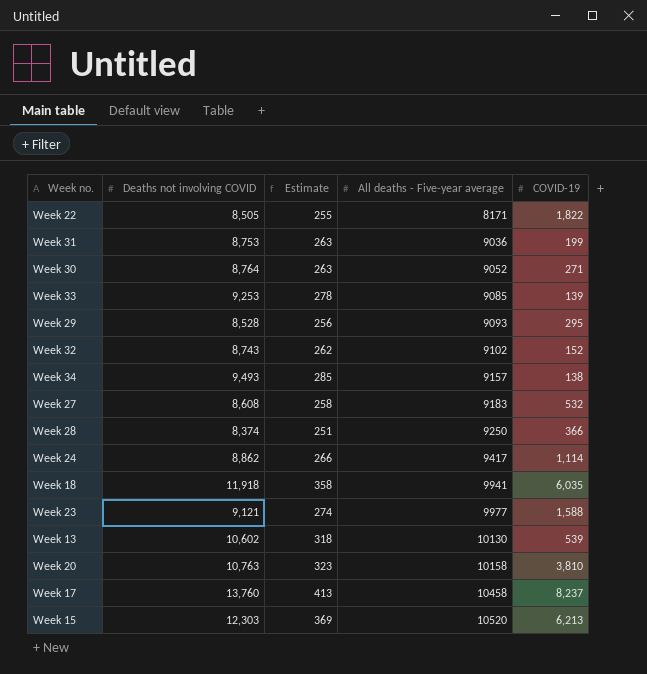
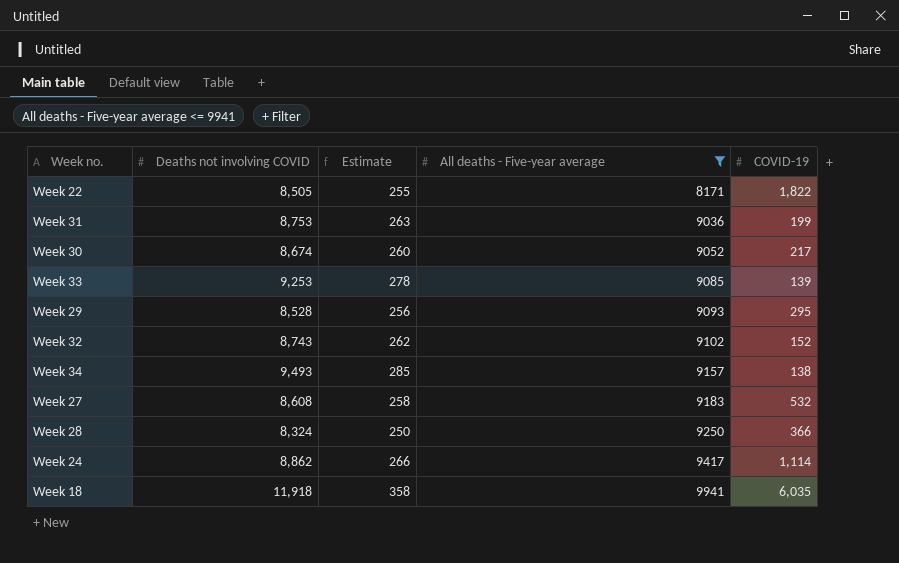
filter: none -> All deaths - Five-year average <= 9941
Week 30 | Deaths not involving COVID: 8,764 -> 8,674
Week 30 | Estimate: 263 -> 260
Week 30 | COVID-19: 271 -> 217
Week 28 | Deaths not involving COVID: 8,374 -> 8,324
Week 28 | Estimate: 251 -> 250

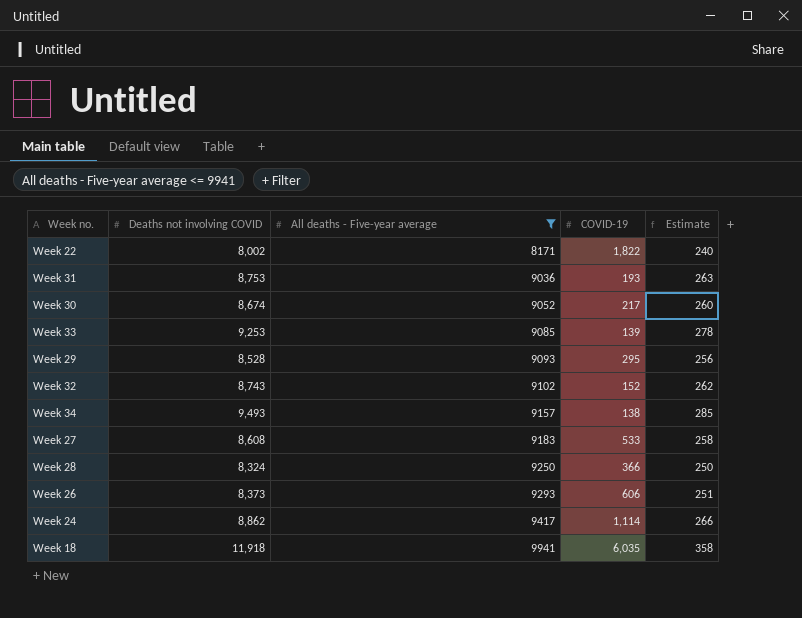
column Estimate | position: 3 -> 5
Week 22 | Deaths not involving COVID: 8,505 -> 8,002
Week 22 | Estimate: 255 -> 240
Week 31 | COVID-19: 199 -> 193
Week 27 | COVID-19: 532 -> 533
row Week 26: none -> 8,373 | 9293 | 606 | 251

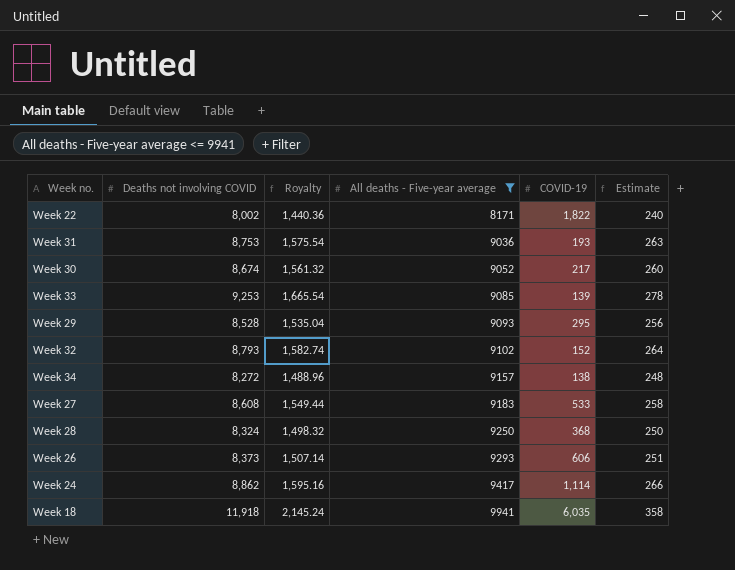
column Royalty | formula: none -> [Deaths not involving COVID] * 0.18
Week 32 | Deaths not involving COVID: 8,743 -> 8,793
Week 32 | Estimate: 262 -> 264
Week 34 | Deaths not involving COVID: 9,493 -> 8,272
Week 34 | Estimate: 285 -> 248
Week 28 | COVID-19: 366 -> 368

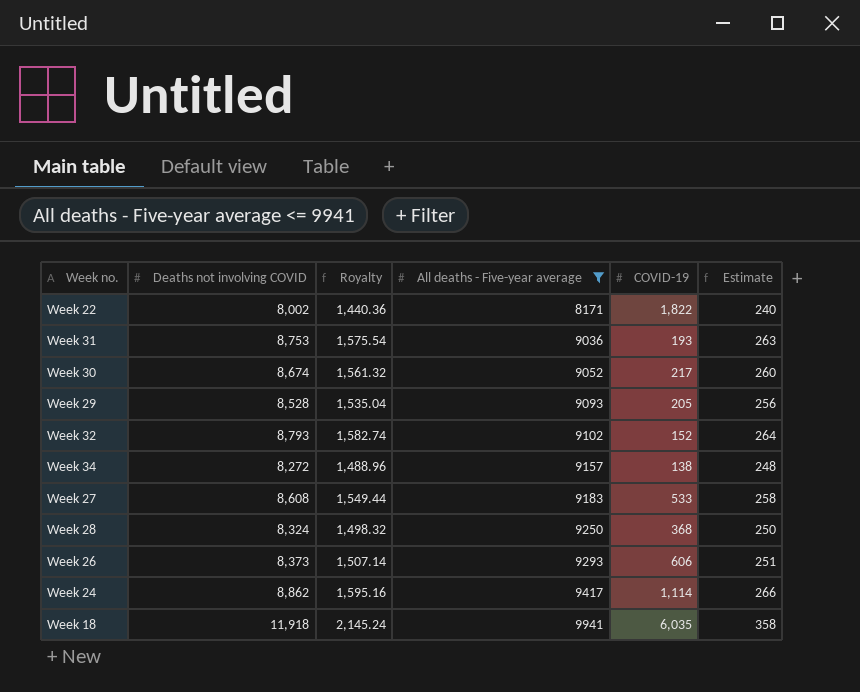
row Week 33: 9,253 | 1,665.54 | 9085 | 139 | 278 -> none
Week 29 | COVID-19: 295 -> 205

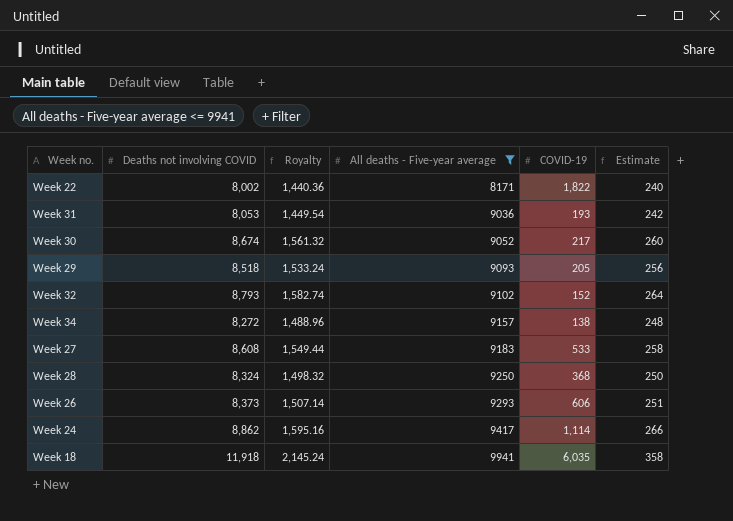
Week 31 | Deaths not involving COVID: 8,753 -> 8,053
Week 31 | Royalty: 1,575.54 -> 1,449.54
Week 31 | Estimate: 263 -> 242
Week 29 | Deaths not involving COVID: 8,528 -> 8,518
Week 29 | Royalty: 1,535.04 -> 1,533.24

